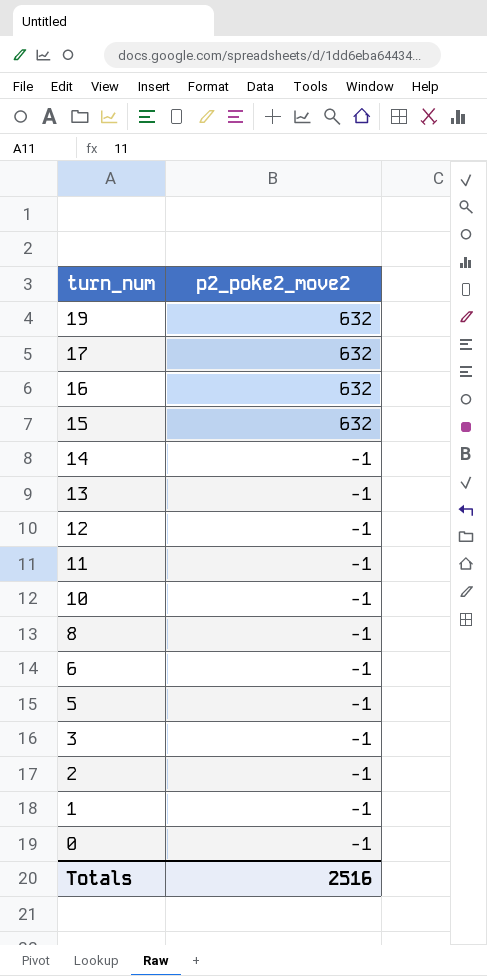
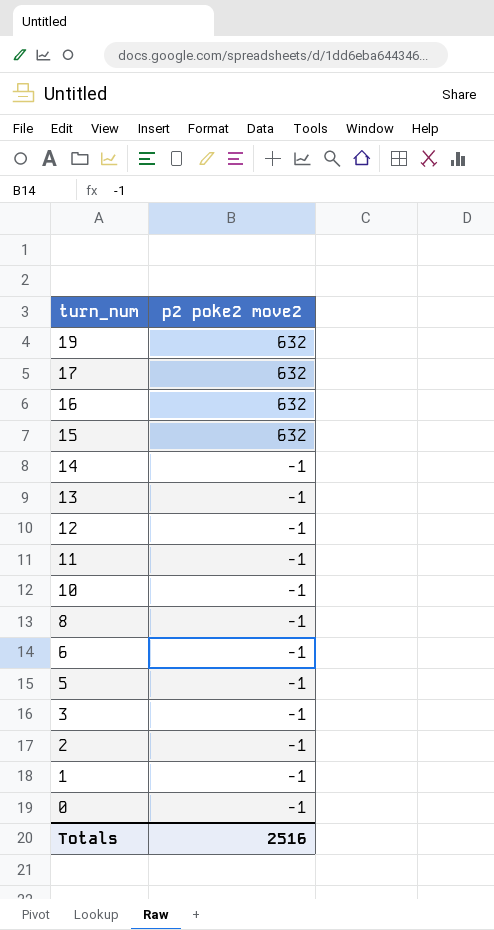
column name: p2_poke2_move2 -> p2 poke2 move2

